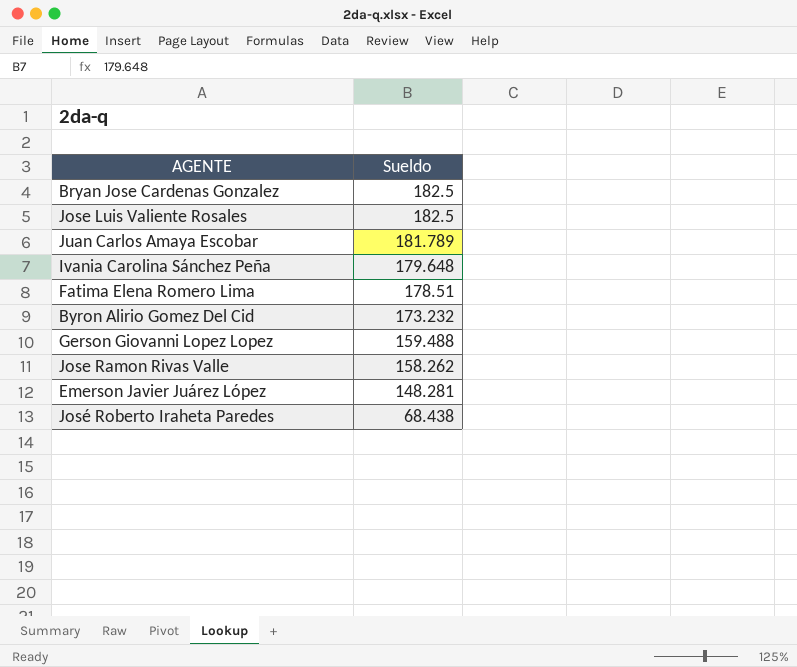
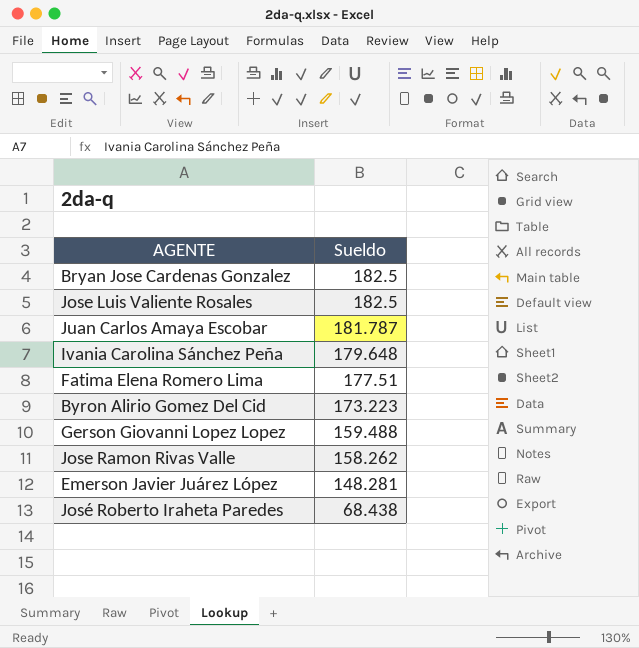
Juan Carlos Amaya Escobar | Sueldo: 181.789 -> 181.787
Fatima Elena Romero Lima | Sueldo: 178.51 -> 177.51
Byron Alirio Gomez Del Cid | Sueldo: 173.232 -> 173.223

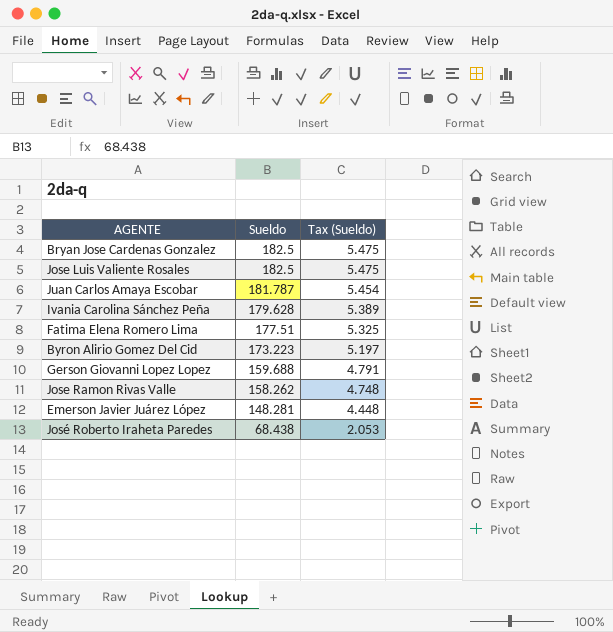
column Tax (Sueldo) | formula: none -> [Sueldo] * 0.03
Ivania Carolina Sánchez Peña | Sueldo: 179.648 -> 179.628
Gerson Giovanni Lopez Lopez | Sueldo: 159.488 -> 159.688

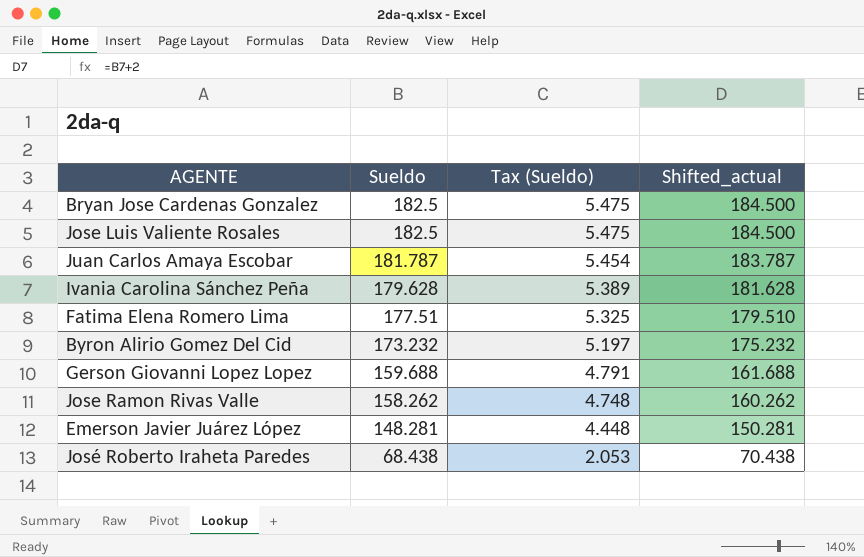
column Shifted_actual | formula: none -> [Sueldo] + 2
Byron Alirio Gomez Del Cid | Sueldo: 173.223 -> 173.232

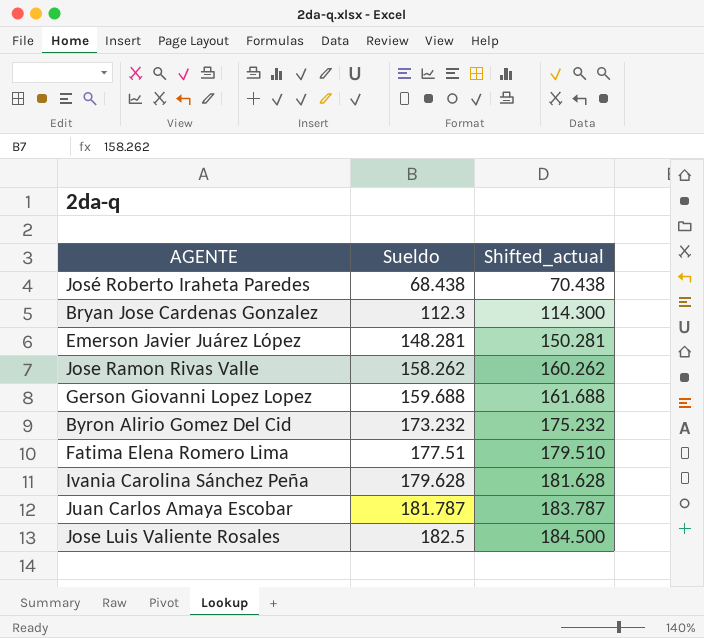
row order: Sueldo descending -> Sueldo ascending
column Tax (Sueldo) | formula: [Sueldo] * 0.03 -> none
Bryan Jose Cardenas Gonzalez | Sueldo: 182.5 -> 112.3
Bryan Jose Cardenas Gonzalez | Shifted_actual: 184.500 -> 114.300

